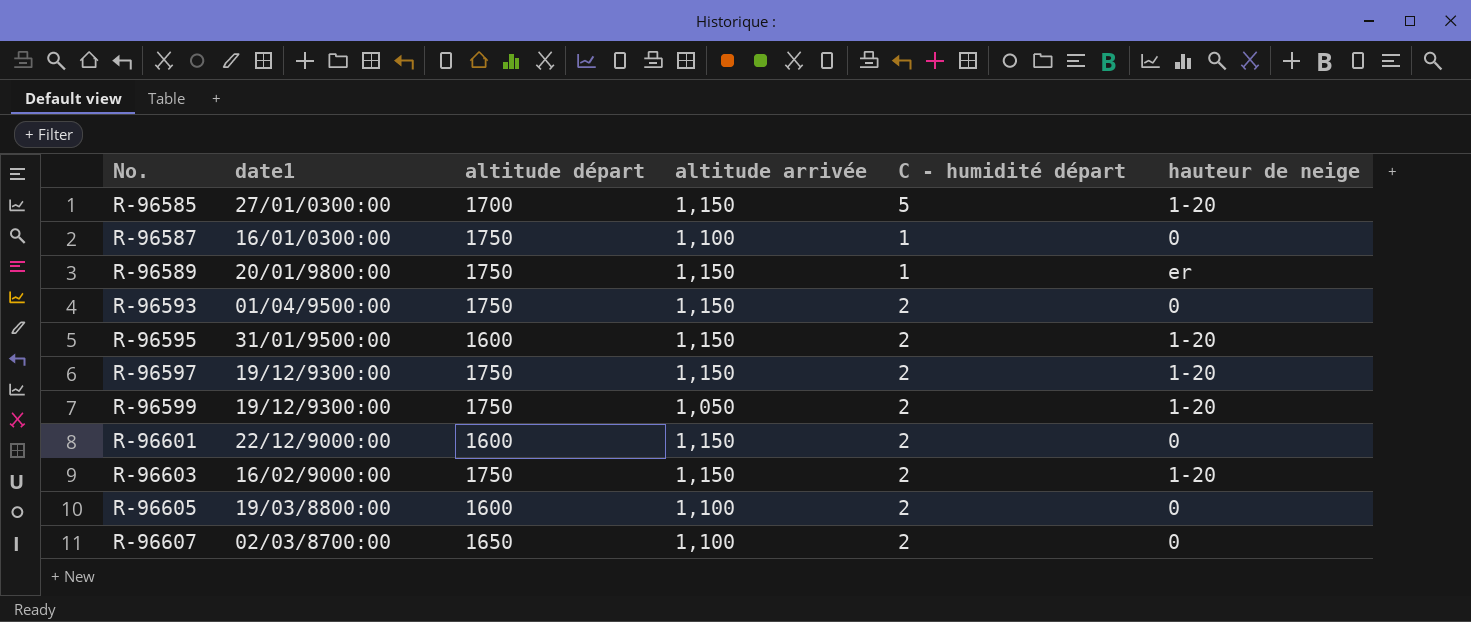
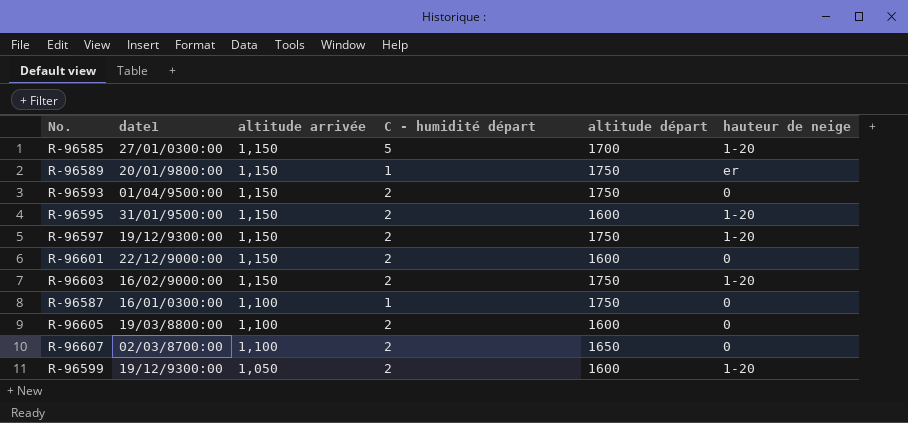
row order: No. ascending -> altitude arrivée descending
column altitude départ | position: 3 -> 5
R-96599 | altitude départ: 1750 -> 1600

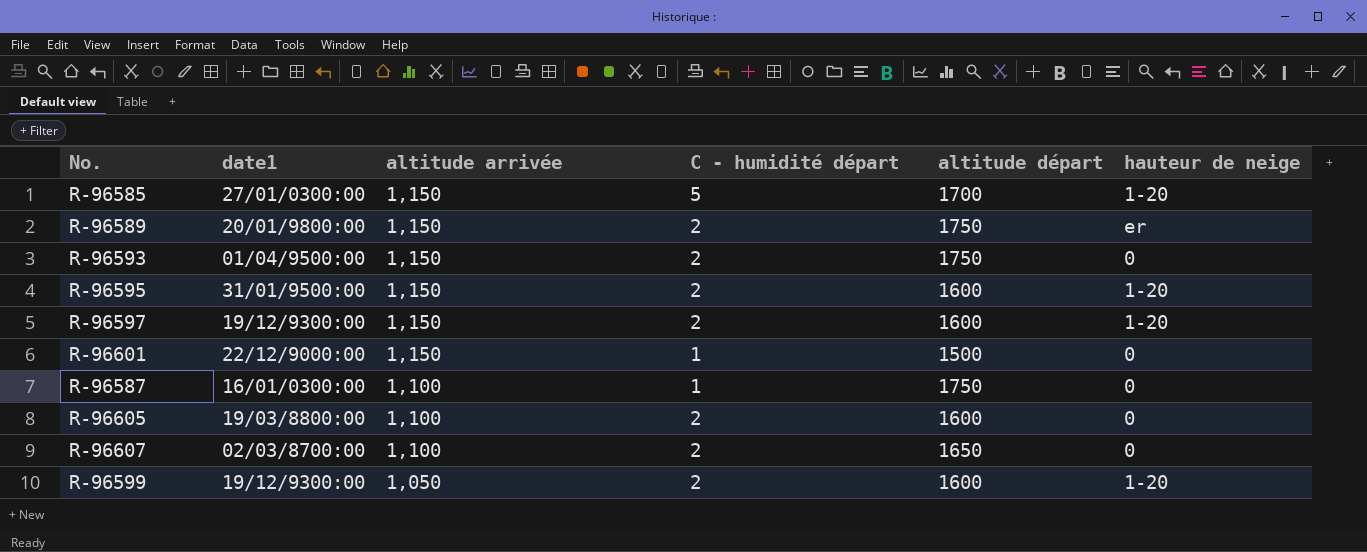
row R-96603: 16/02/9000:00 | 1,150 | 2 | 1750 | 1-20 -> none
R-96589 | C - humidité départ: 1 -> 2
R-96597 | altitude départ: 1750 -> 1600
R-96601 | C - humidité départ: 2 -> 1
R-96601 | altitude départ: 1600 -> 1500

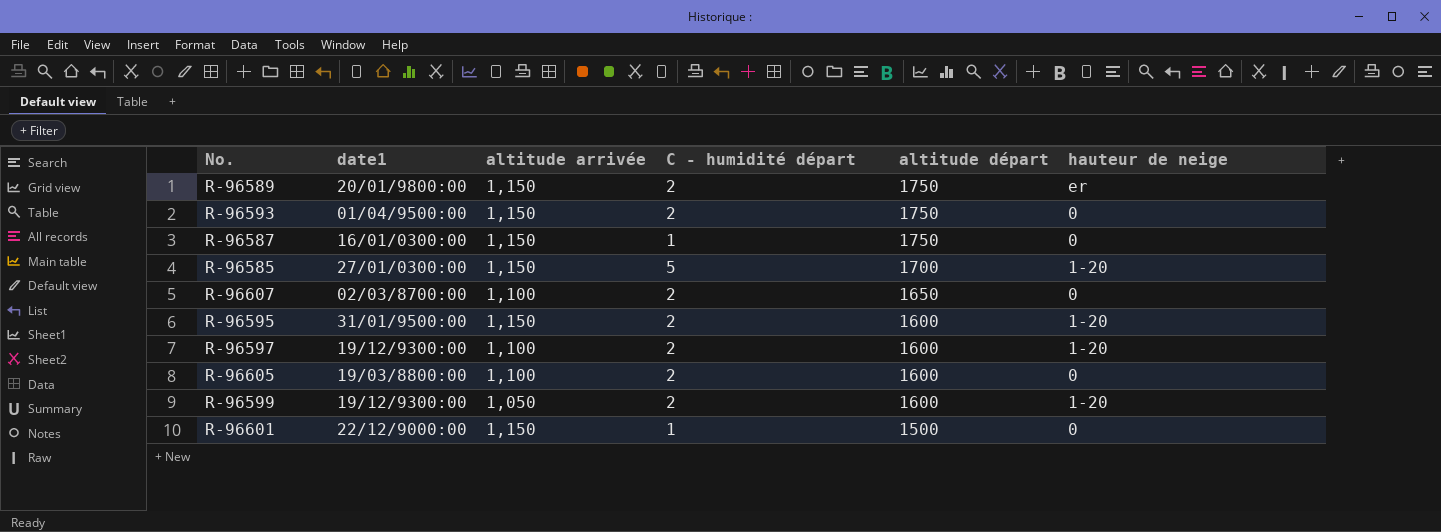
row order: altitude arrivée descending -> altitude départ descending
R-96587 | altitude arrivée: 1,100 -> 1,150
R-96597 | altitude arrivée: 1,150 -> 1,100

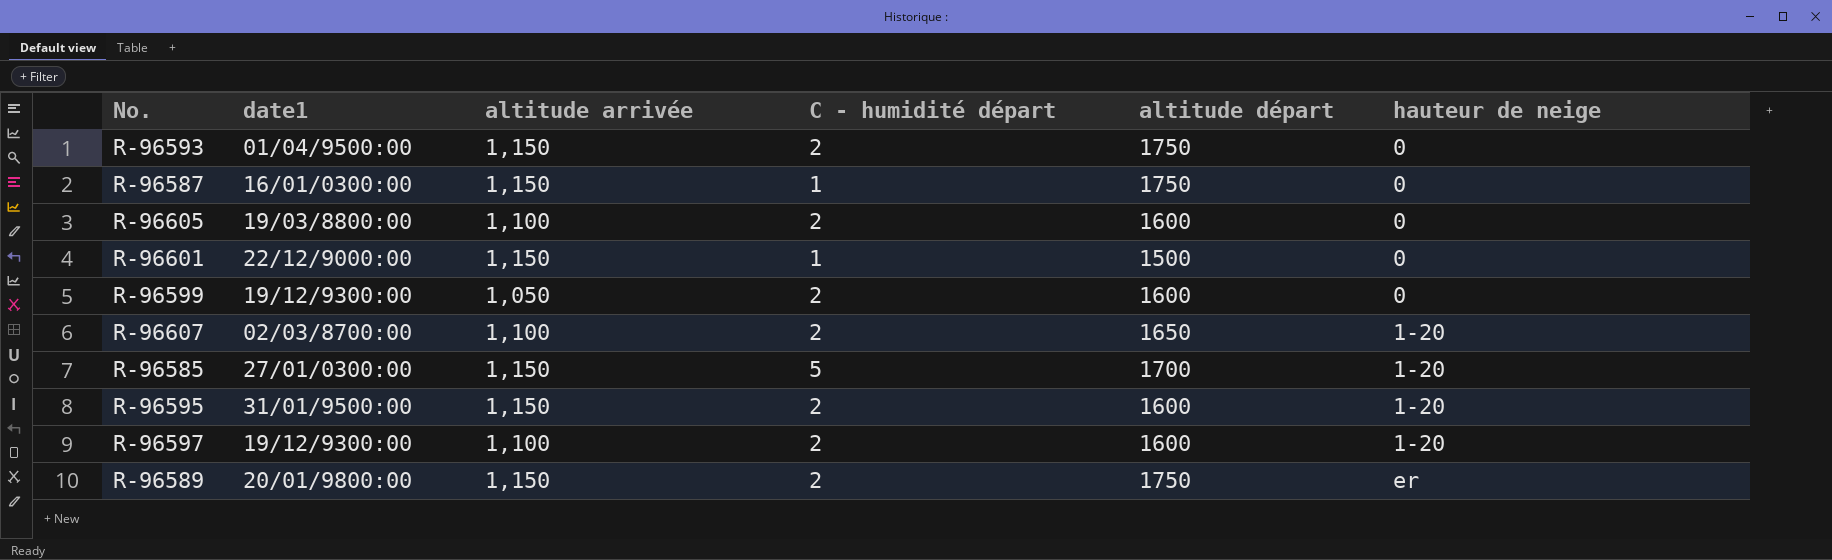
row order: altitude départ descending -> hauteur de neige ascending
R-96599 | hauteur de neige: 1-20 -> 0
R-96607 | hauteur de neige: 0 -> 1-20

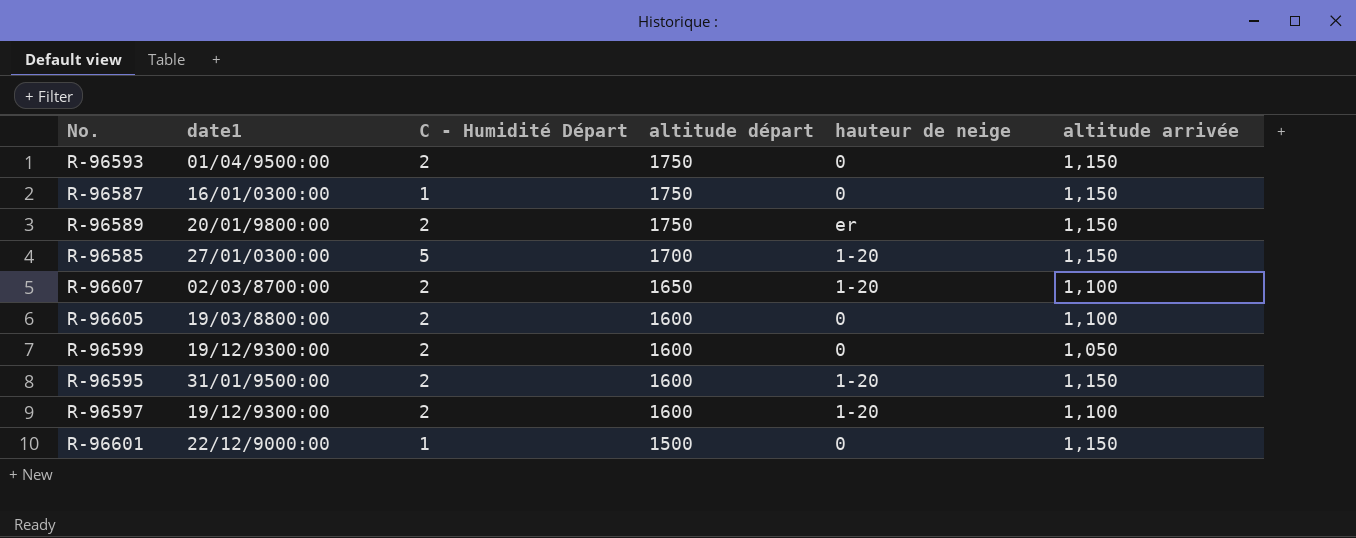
row order: hauteur de neige ascending -> altitude départ descending
column name: C - humidité départ -> C - Humidité Départ
column altitude arrivée | position: 3 -> 6

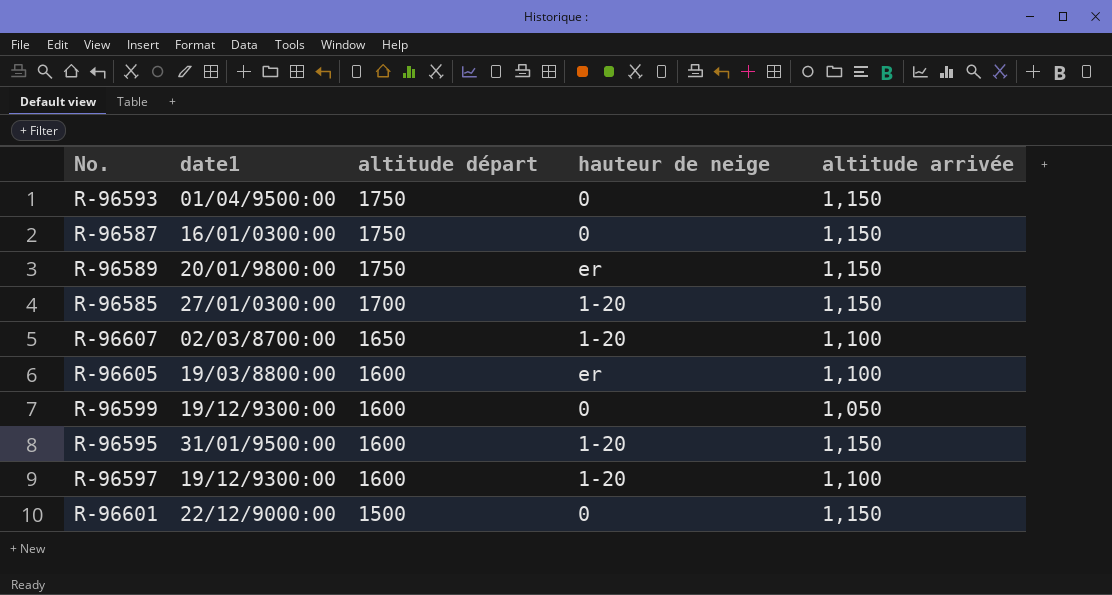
column C - Humidité Départ | position: 3 -> none
R-96605 | hauteur de neige: 0 -> er

